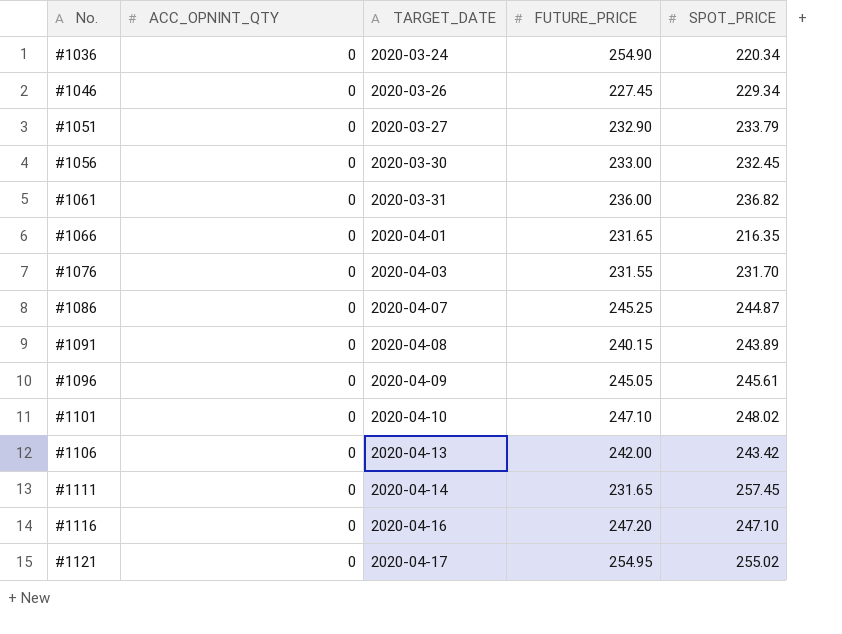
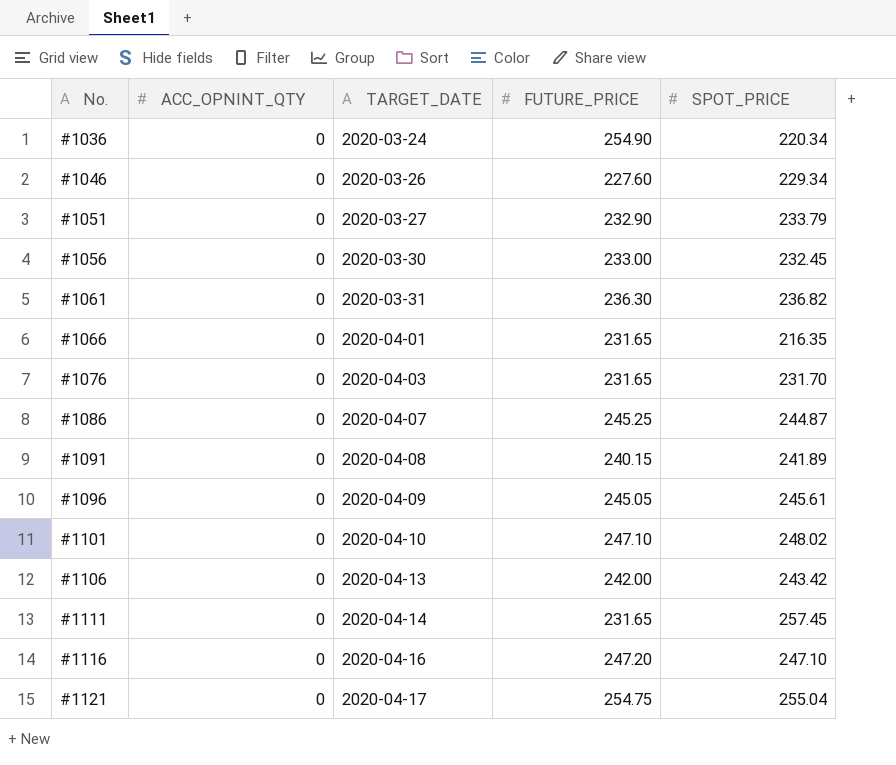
#1046 | FUTURE_PRICE: 227.45 -> 227.60
#1061 | FUTURE_PRICE: 236.00 -> 236.30
#1076 | FUTURE_PRICE: 231.55 -> 231.65
#1091 | SPOT_PRICE: 243.89 -> 241.89
#1121 | FUTURE_PRICE: 254.95 -> 254.75
#1121 | SPOT_PRICE: 255.02 -> 255.04

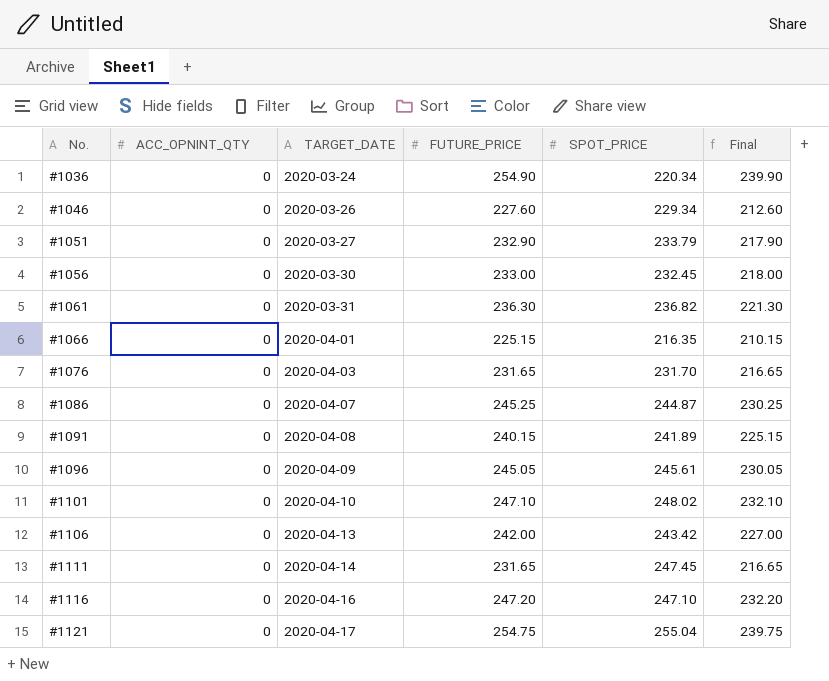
column Final | formula: none -> [FUTURE_PRICE] - 15
#1066 | FUTURE_PRICE: 231.65 -> 225.15
#1111 | SPOT_PRICE: 257.45 -> 247.45

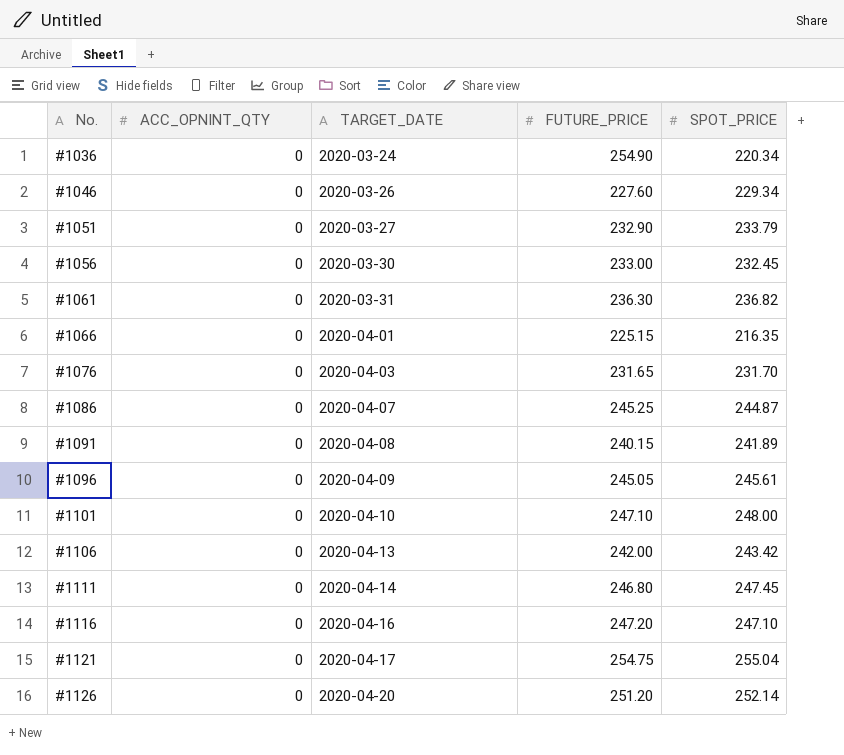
column Final | formula: [FUTURE_PRICE] - 15 -> none
#1101 | SPOT_PRICE: 248.02 -> 248.00
#1111 | FUTURE_PRICE: 231.65 -> 246.80
row #1126: none -> 0 | 2020-04-20 | 251.20 | 252.14

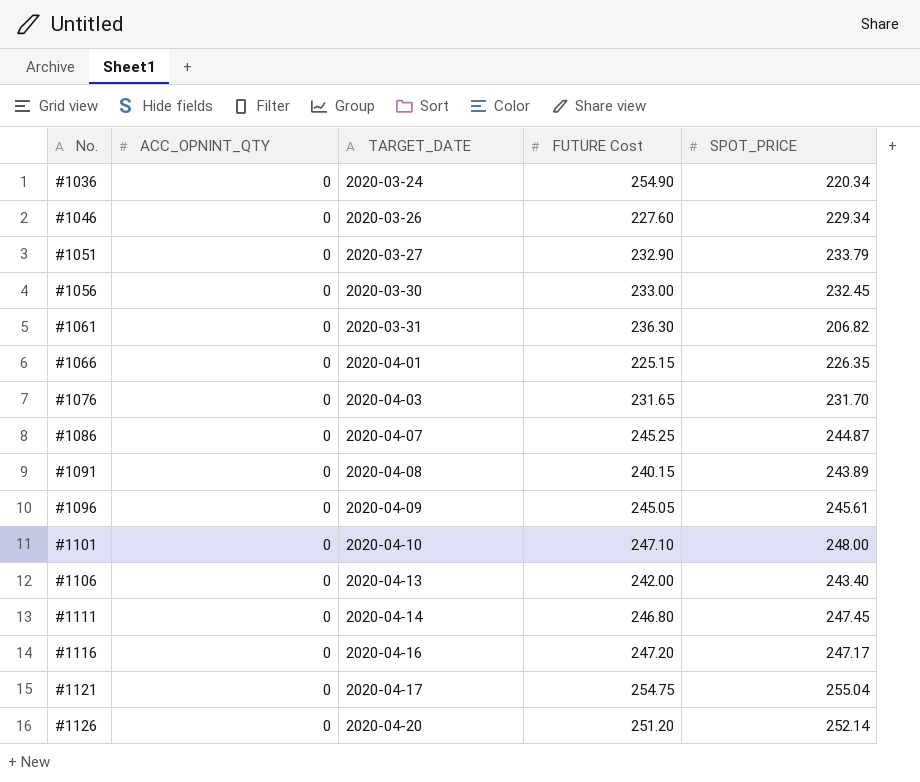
column name: FUTURE_PRICE -> FUTURE Cost
#1061 | SPOT_PRICE: 236.82 -> 206.82
#1066 | SPOT_PRICE: 216.35 -> 226.35
#1091 | SPOT_PRICE: 241.89 -> 243.89
#1106 | SPOT_PRICE: 243.42 -> 243.40
#1116 | SPOT_PRICE: 247.10 -> 247.17

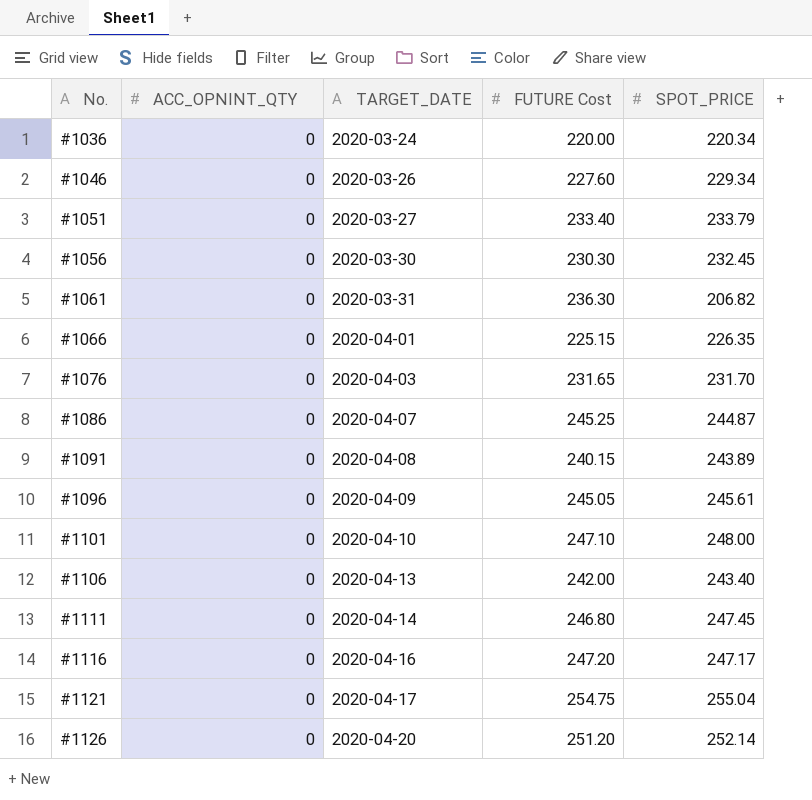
#1036 | FUTURE Cost: 254.90 -> 220.00
#1051 | FUTURE Cost: 232.90 -> 233.40
#1056 | FUTURE Cost: 233.00 -> 230.30

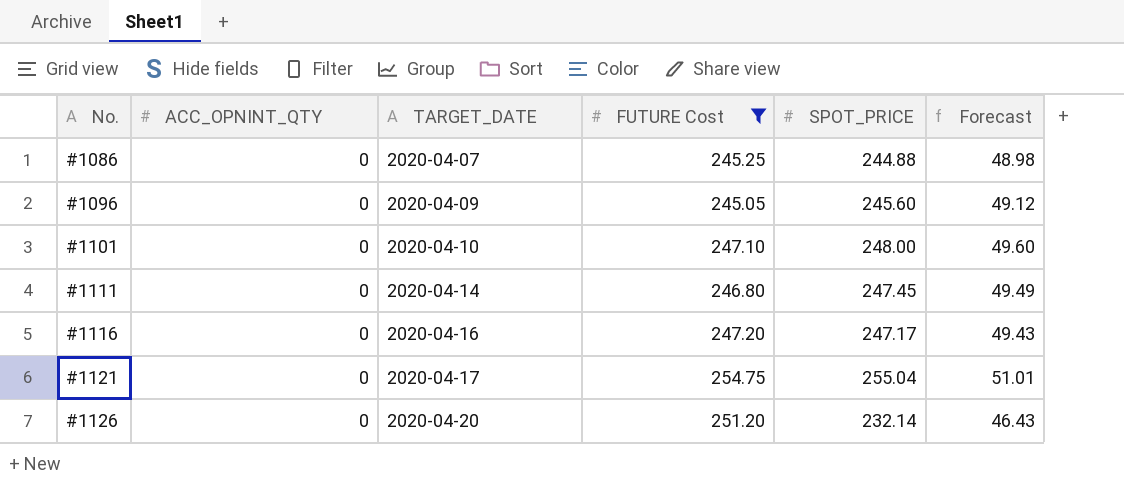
filter: none -> FUTURE Cost >= 245.05
column Forecast | formula: none -> [SPOT_PRICE] * 0.2
#1086 | SPOT_PRICE: 244.87 -> 244.88
#1096 | SPOT_PRICE: 245.61 -> 245.60
#1126 | SPOT_PRICE: 252.14 -> 232.14

